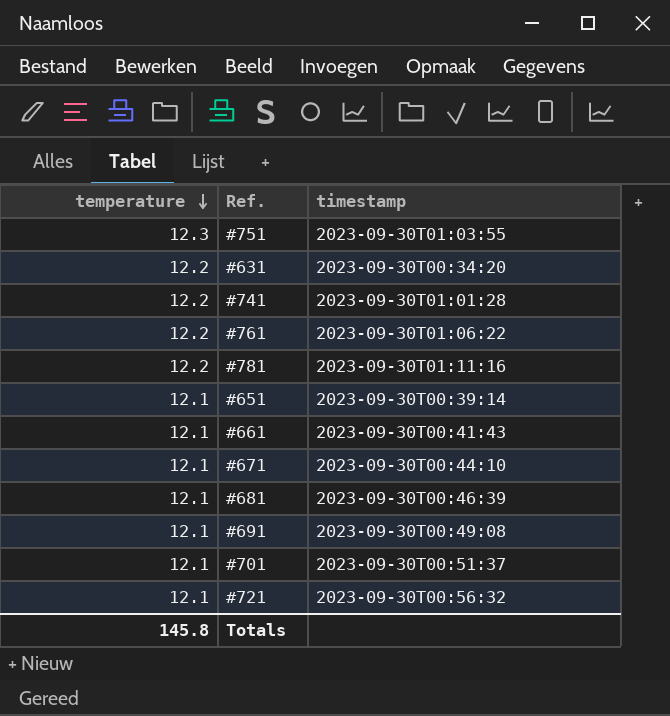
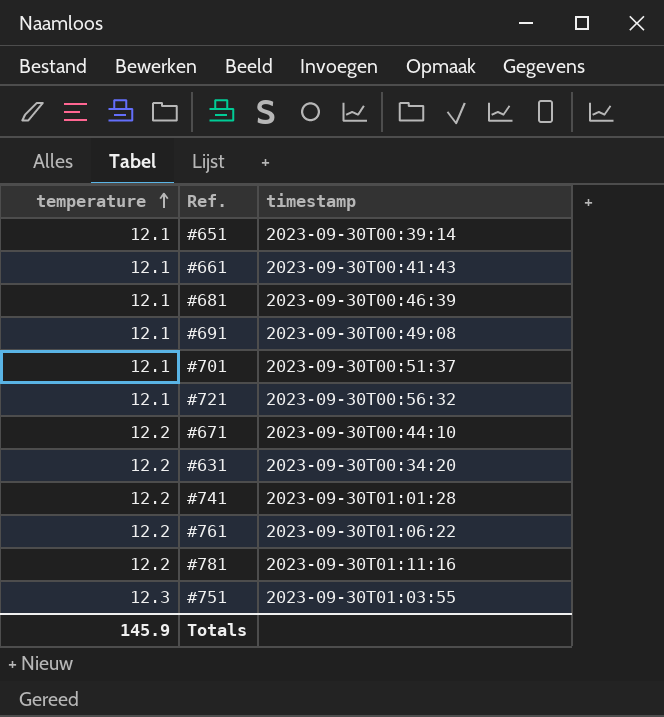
row order: temperature descending -> temperature ascending
#671 | temperature: 12.1 -> 12.2
Totals | temperature: 145.8 -> 145.9

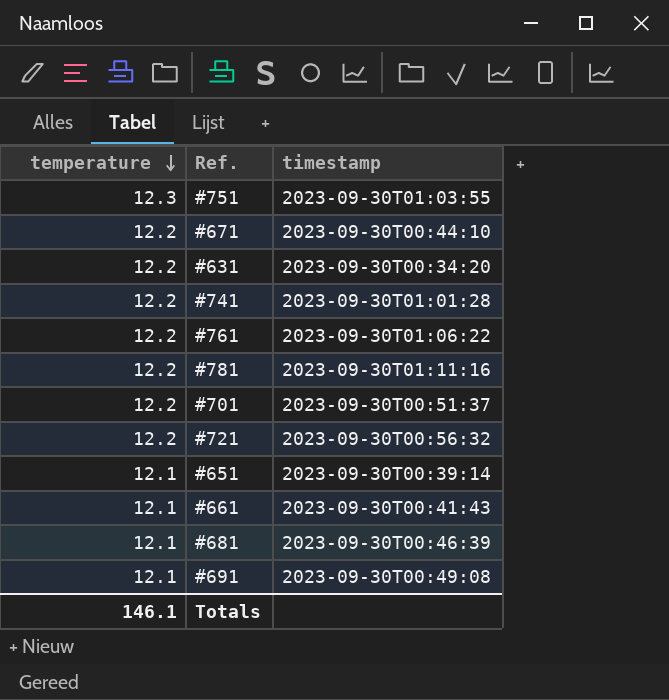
row order: temperature ascending -> temperature descending
#701 | temperature: 12.1 -> 12.2
#721 | temperature: 12.1 -> 12.2
Totals | temperature: 145.9 -> 146.1

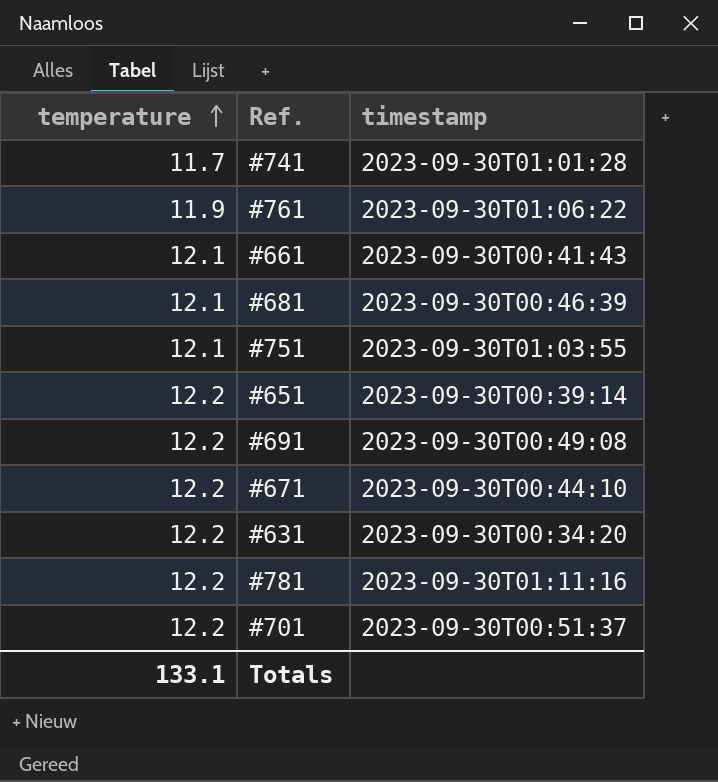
row order: temperature descending -> temperature ascending
row #721: 12.2 | 2023-09-30T00:56:32 -> none
#741 | temperature: 12.2 -> 11.7
#761 | temperature: 12.2 -> 11.9
#751 | temperature: 12.3 -> 12.1
#651 | temperature: 12.1 -> 12.2
#691 | temperature: 12.1 -> 12.2
Totals | temperature: 146.1 -> 133.1

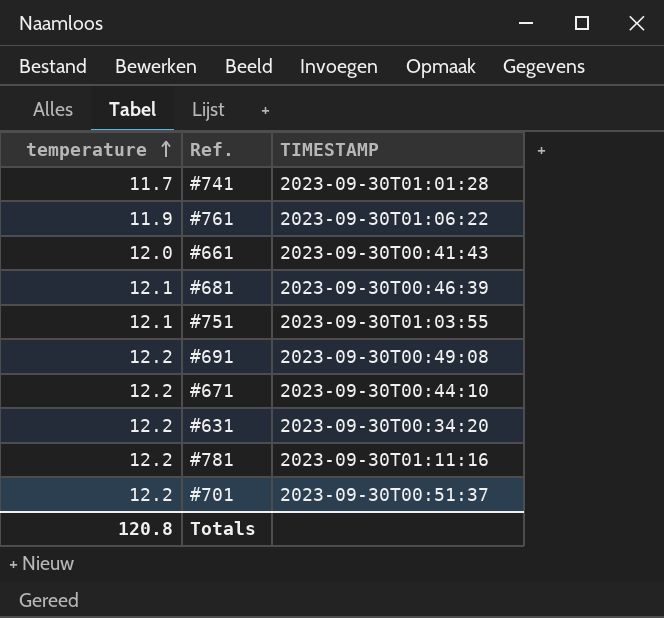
column name: timestamp -> TIMESTAMP
row #651: 12.2 | 2023-09-30T00:39:14 -> none
#661 | temperature: 12.1 -> 12.0
Totals | temperature: 133.1 -> 120.8

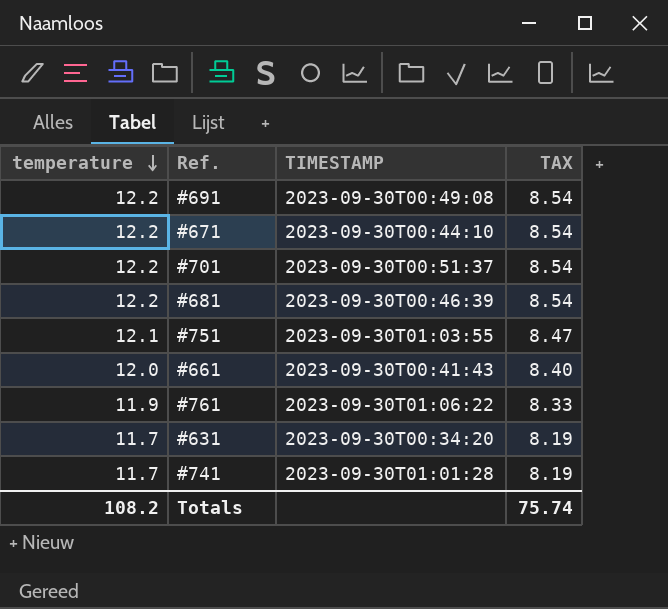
row order: temperature ascending -> temperature descending
column TAX | formula: none -> [temperature] * 0.7
row #781: 12.2 | 2023-09-30T01:11:16 -> none
#681 | temperature: 12.1 -> 12.2
#631 | temperature: 12.2 -> 11.7
Totals | temperature: 120.8 -> 108.2

